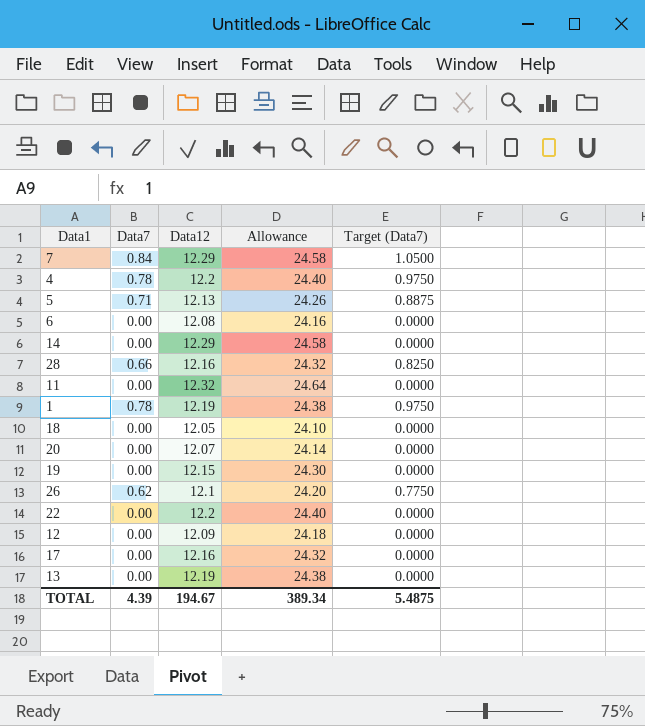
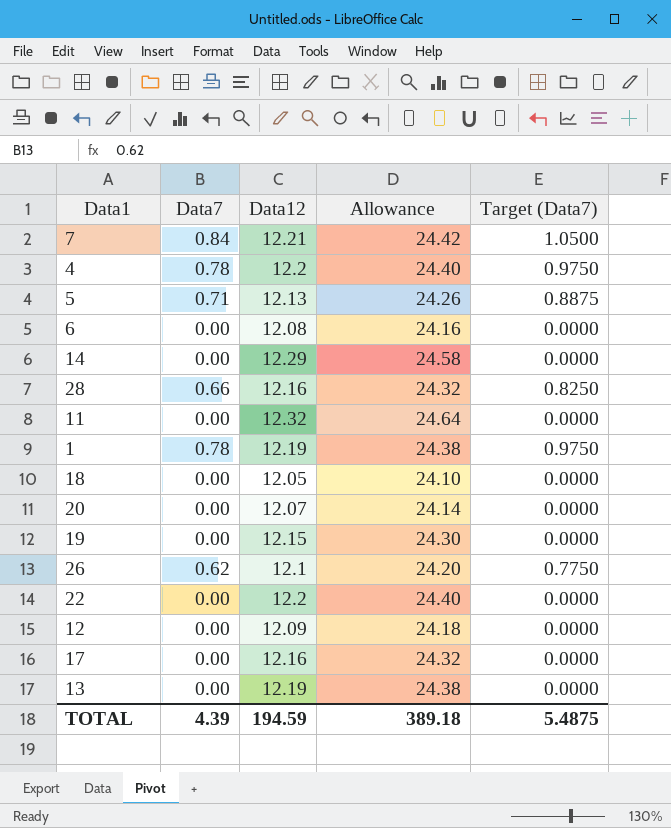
7 | Data12: 12.29 -> 12.21
7 | Allowance: 24.58 -> 24.42
TOTAL | Data12: 194.67 -> 194.59
TOTAL | Allowance: 389.34 -> 389.18

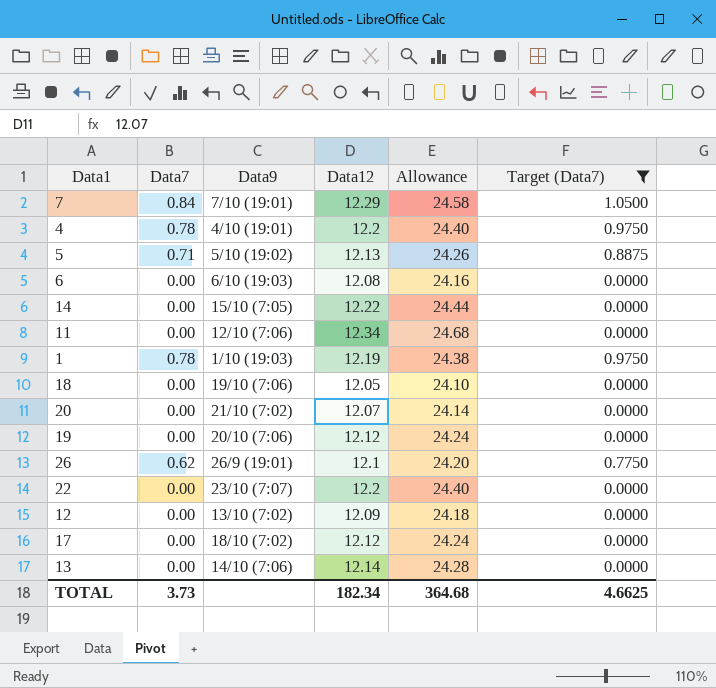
filter: none -> Target (Data7) != 0.8250
column Data9 | position: none -> 3
7 | Data12: 12.21 -> 12.29
7 | Allowance: 24.42 -> 24.58
14 | Data12: 12.29 -> 12.22
14 | Allowance: 24.58 -> 24.44
11 | Data12: 12.32 -> 12.34
11 | Allowance: 24.64 -> 24.68
19 | Data12: 12.15 -> 12.12
19 | Allowance: 24.30 -> 24.24
17 | Data12: 12.16 -> 12.12
17 | Allowance: 24.32 -> 24.24
13 | Data12: 12.19 -> 12.14
13 | Allowance: 24.38 -> 24.28
TOTAL | Data7: 4.39 -> 3.73
TOTAL | Data12: 194.59 -> 182.34
TOTAL | Allowance: 389.18 -> 364.68
TOTAL | Target (Data7): 5.4875 -> 4.6625

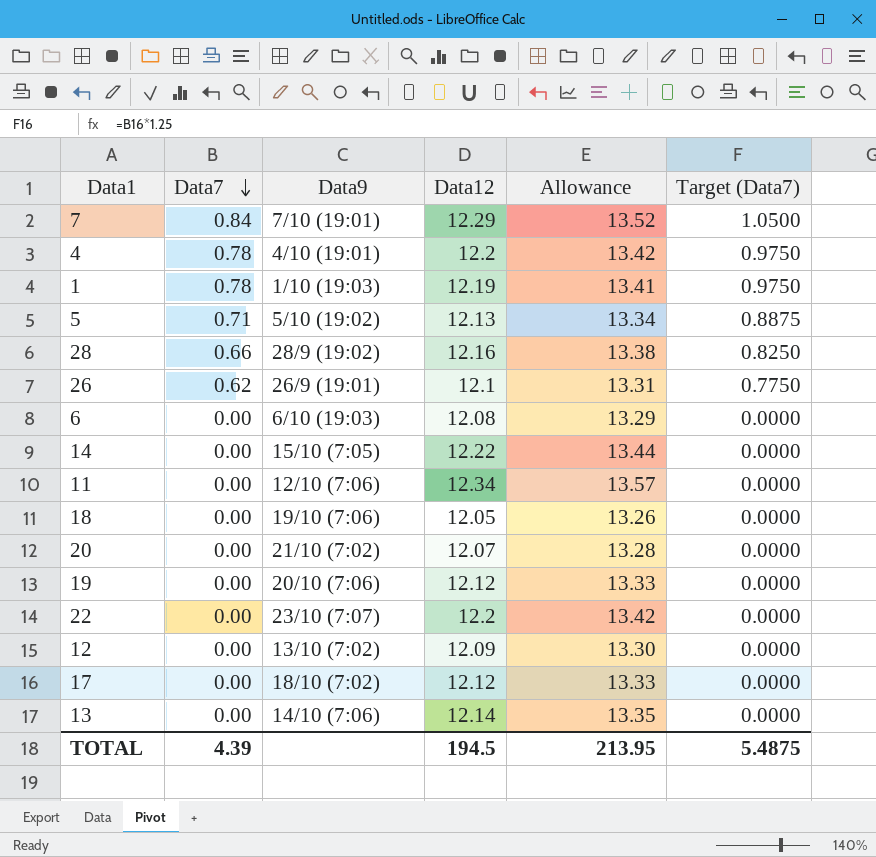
filter: Target (Data7) != 0.8250 -> none
row order: none -> Data7 descending
column Allowance | formula: [Data12] * 2 -> [Data12] * 1.1
TOTAL | Data7: 3.73 -> 4.39
TOTAL | Data12: 182.34 -> 194.5
TOTAL | Allowance: 364.68 -> 213.95
TOTAL | Target (Data7): 4.6625 -> 5.4875

